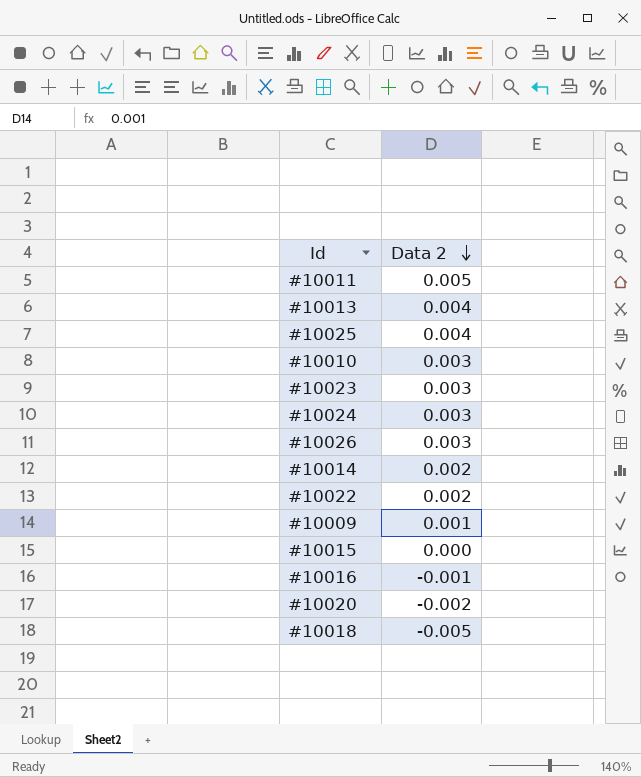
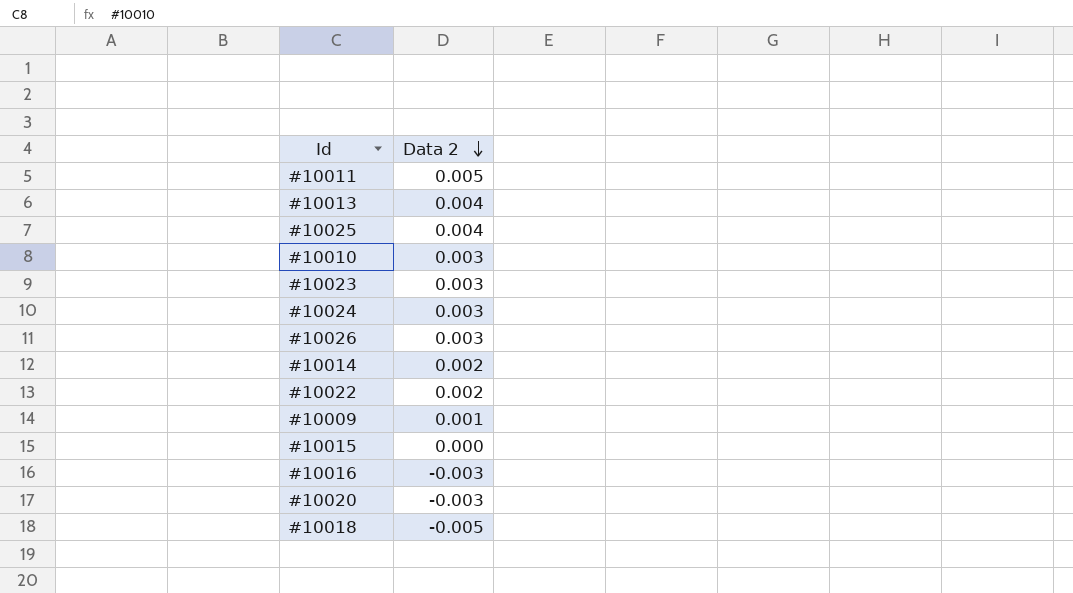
#10016 | Data 2: -0.001 -> -0.003
#10020 | Data 2: -0.002 -> -0.003

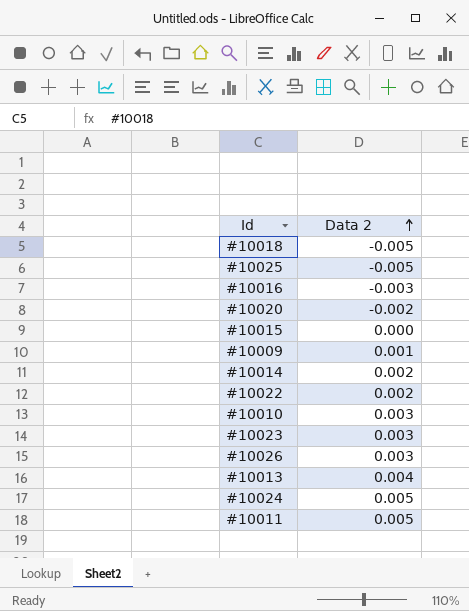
row order: Data 2 descending -> Data 2 ascending
#10025 | Data 2: 0.004 -> -0.005
#10020 | Data 2: -0.003 -> -0.002
#10024 | Data 2: 0.003 -> 0.005

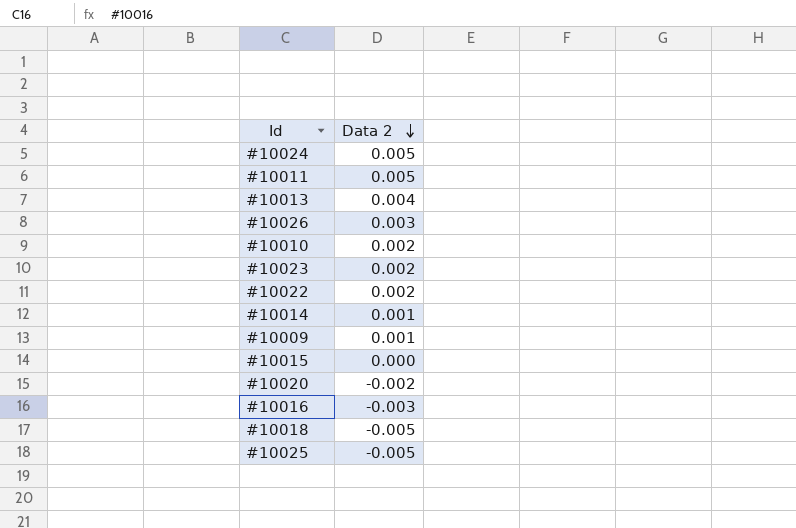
row order: Data 2 ascending -> Data 2 descending
#10010 | Data 2: 0.003 -> 0.002
#10023 | Data 2: 0.003 -> 0.002
#10014 | Data 2: 0.002 -> 0.001

